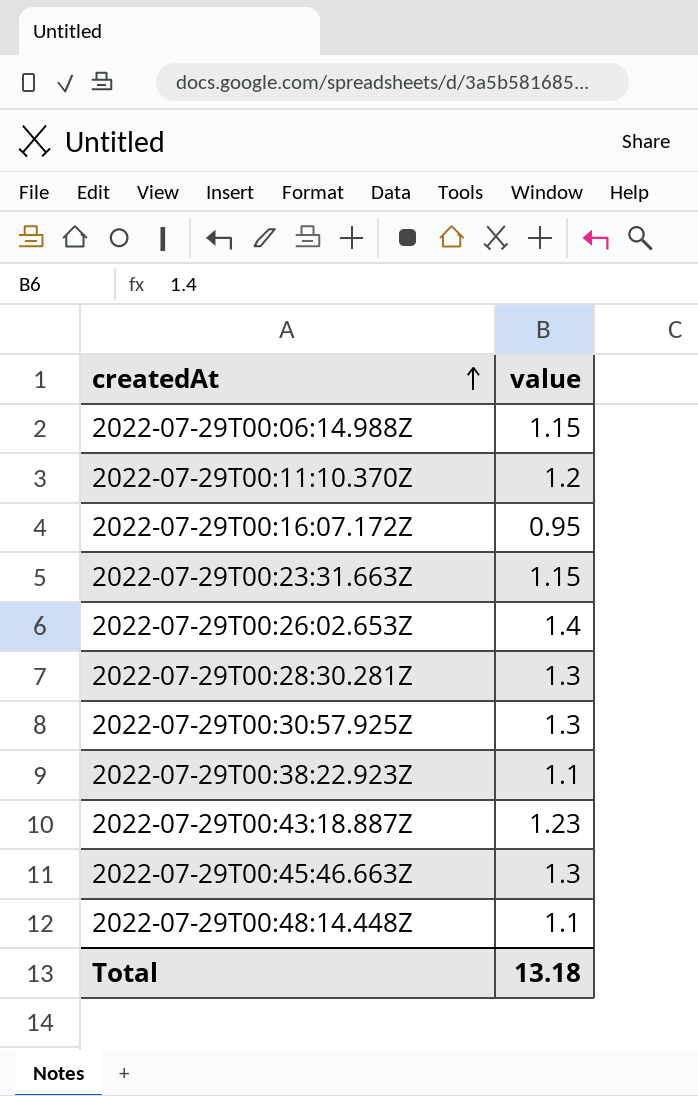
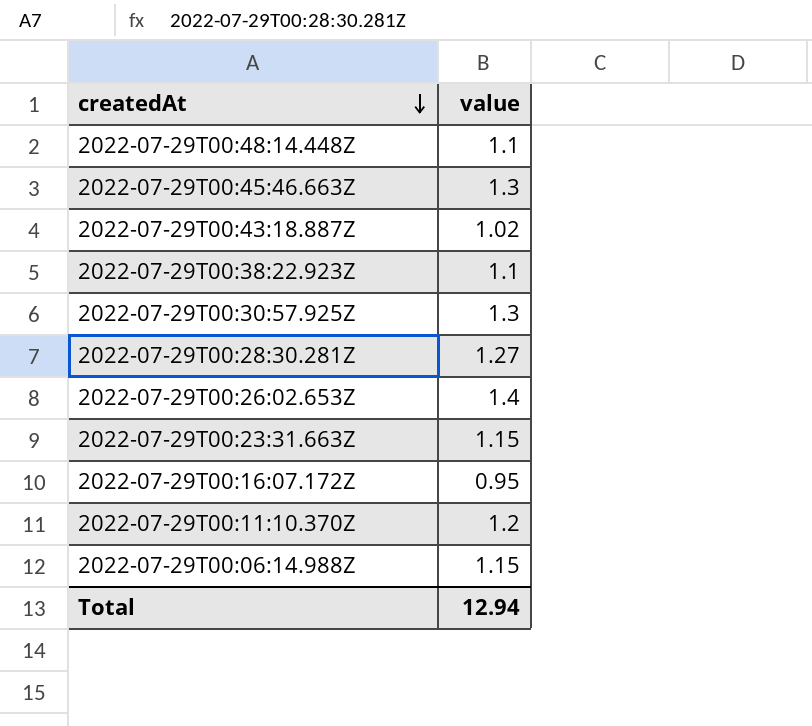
row order: createdAt ascending -> createdAt descending
2022-07-29T00:43:18.887Z | value: 1.23 -> 1.02
2022-07-29T00:28:30.281Z | value: 1.3 -> 1.27
Total | value: 13.18 -> 12.94

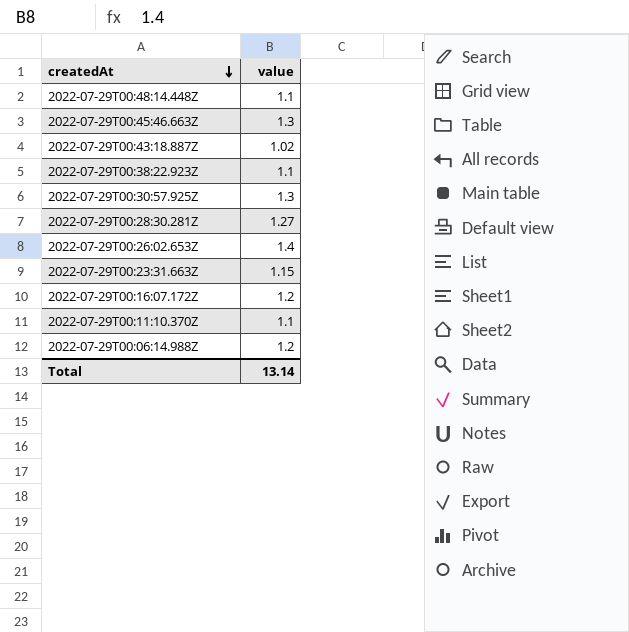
2022-07-29T00:16:07.172Z | value: 0.95 -> 1.2
2022-07-29T00:11:10.370Z | value: 1.2 -> 1.1
2022-07-29T00:06:14.988Z | value: 1.15 -> 1.2
Total | value: 12.94 -> 13.14

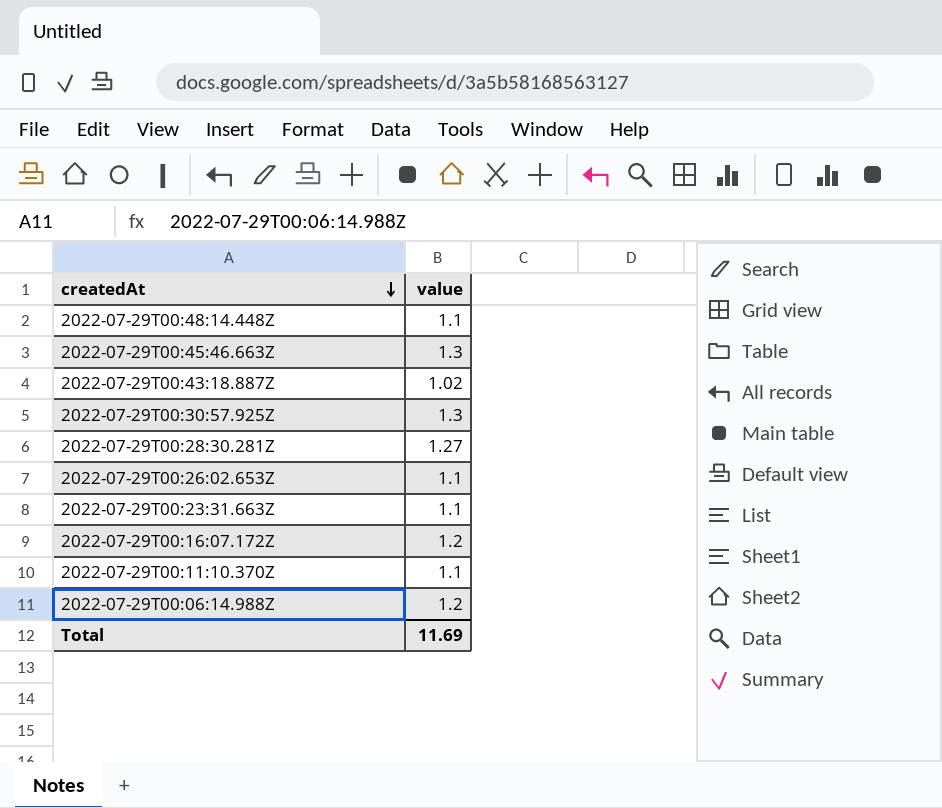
row 2022-07-29T00:38:22.923Z: 1.1 -> none
2022-07-29T00:26:02.653Z | value: 1.4 -> 1.1
2022-07-29T00:23:31.663Z | value: 1.15 -> 1.1
Total | value: 13.14 -> 11.69

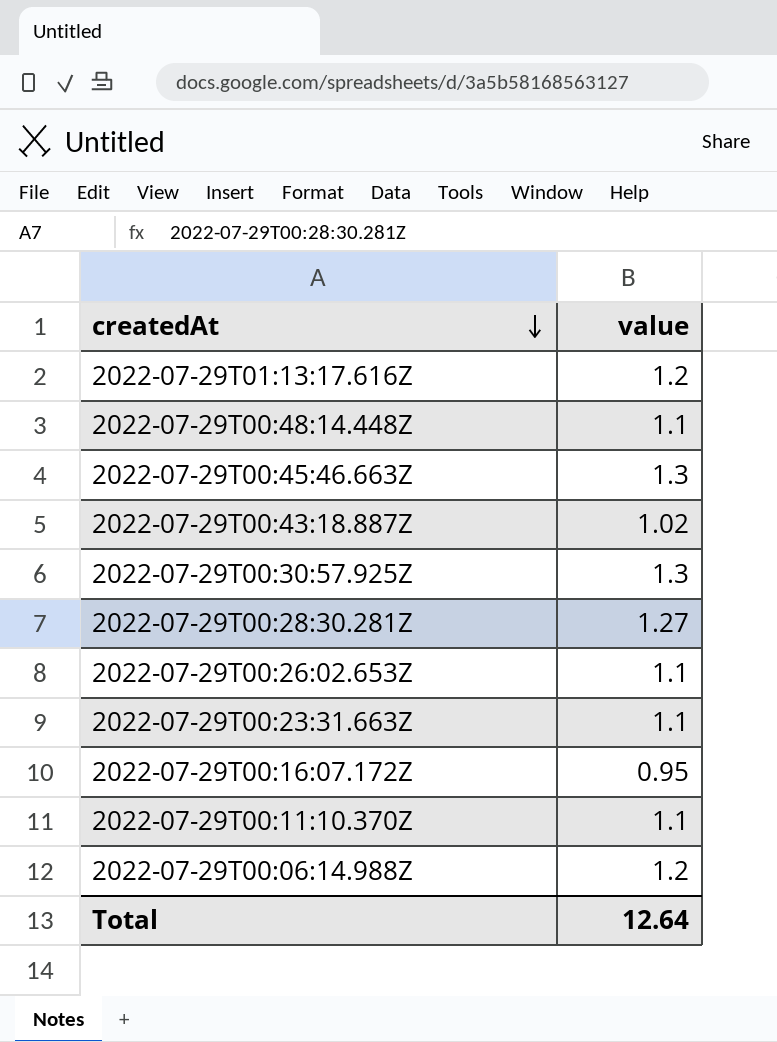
row 2022-07-29T01:13:17.616Z: none -> 1.2
2022-07-29T00:16:07.172Z | value: 1.2 -> 0.95
Total | value: 11.69 -> 12.64

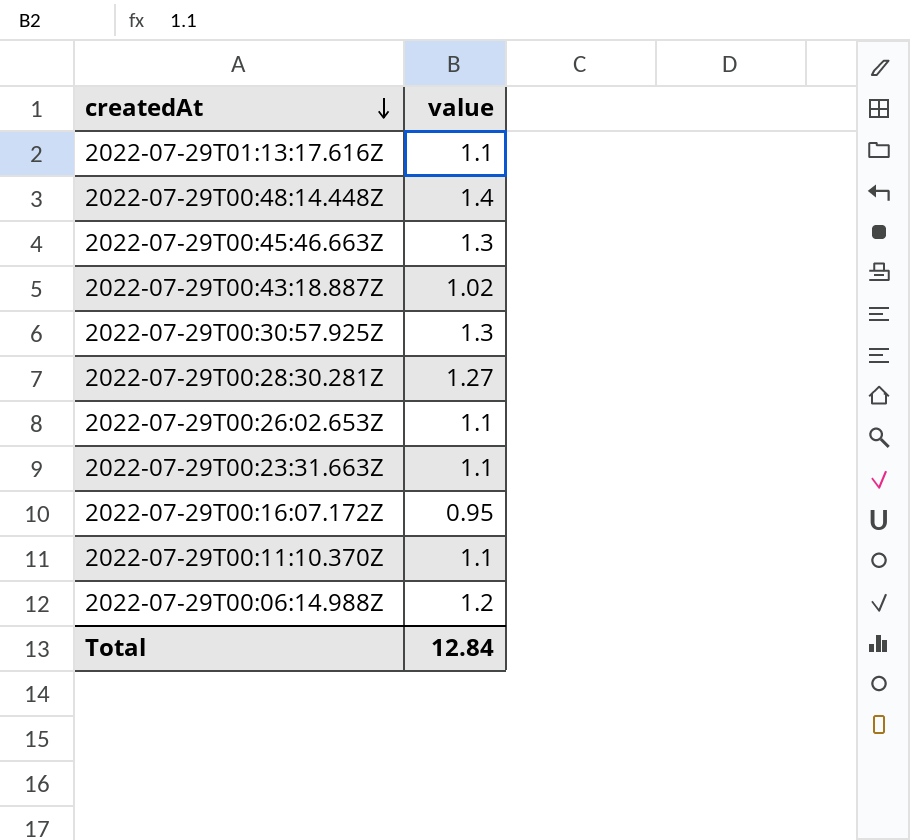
2022-07-29T01:13:17.616Z | value: 1.2 -> 1.1
2022-07-29T00:48:14.448Z | value: 1.1 -> 1.4
Total | value: 12.64 -> 12.84

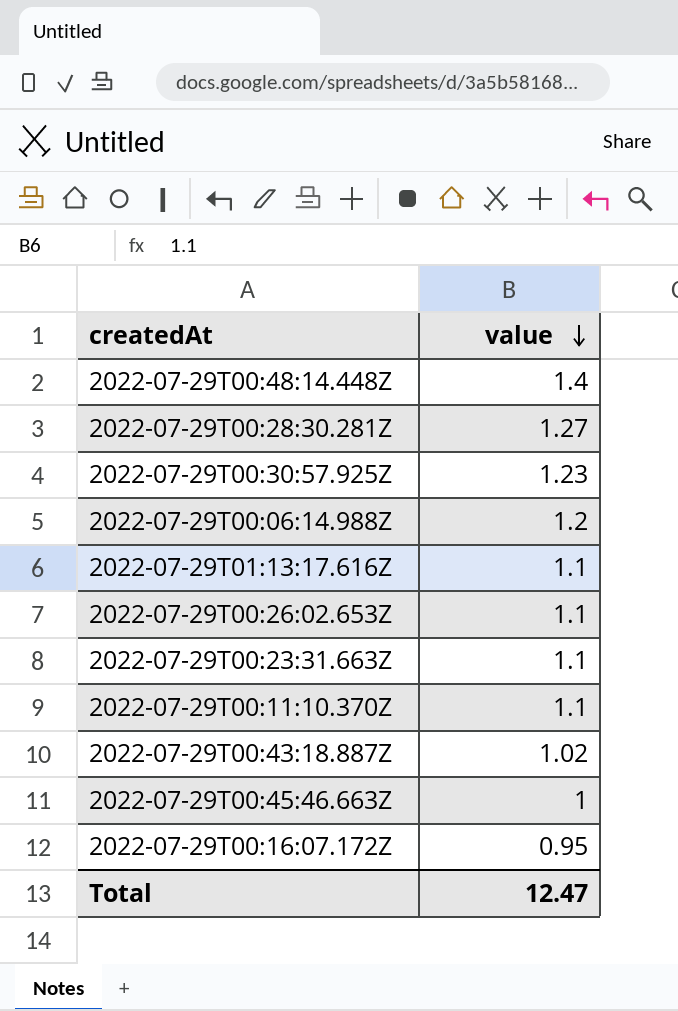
row order: createdAt descending -> value descending
2022-07-29T00:30:57.925Z | value: 1.3 -> 1.23
2022-07-29T00:45:46.663Z | value: 1.3 -> 1
Total | value: 12.84 -> 12.47

